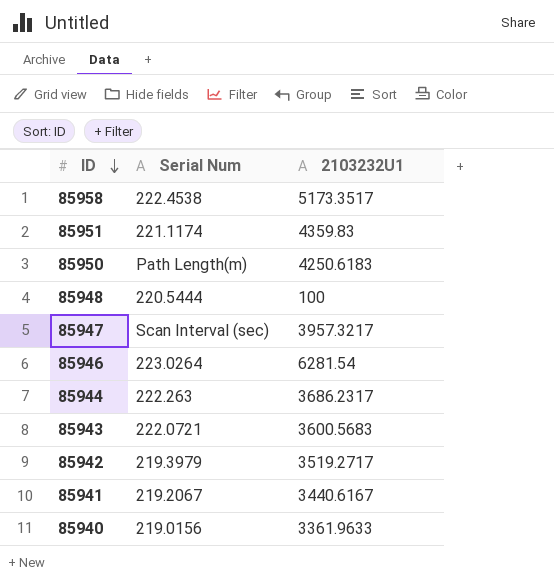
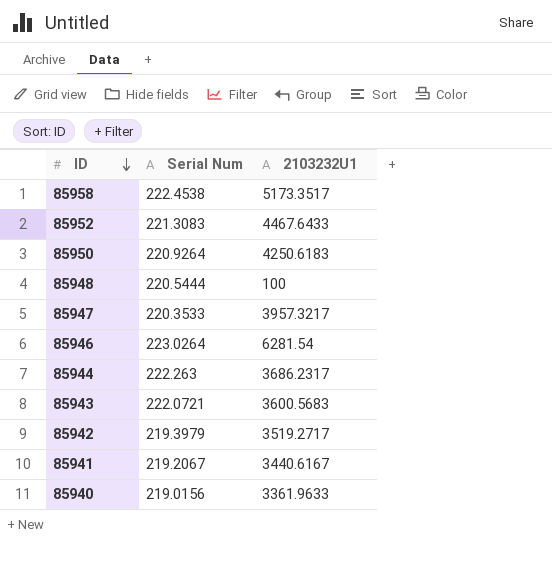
row 85951: 221.1174 | 4359.83 -> none
row 85952: none -> 221.3083 | 4467.6433
85950 | Serial Num: Path Length(m) -> 220.9264
85947 | Serial Num: Scan Interval (sec) -> 220.3533

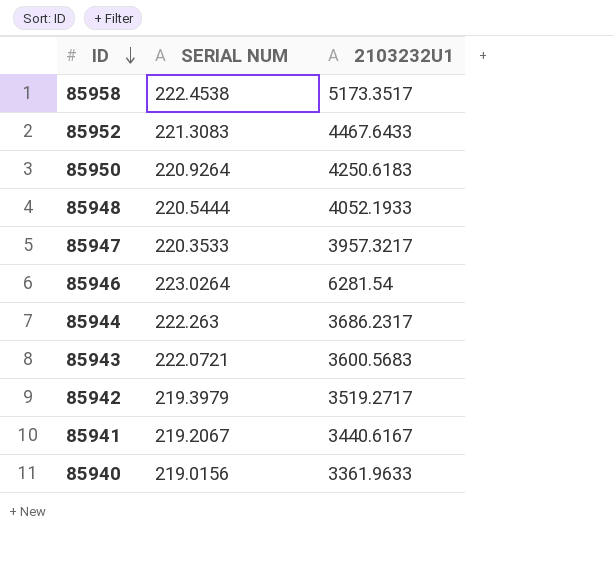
column name: Serial Num -> SERIAL NUM
85948 | 2103232U1: 100 -> 4052.1933

